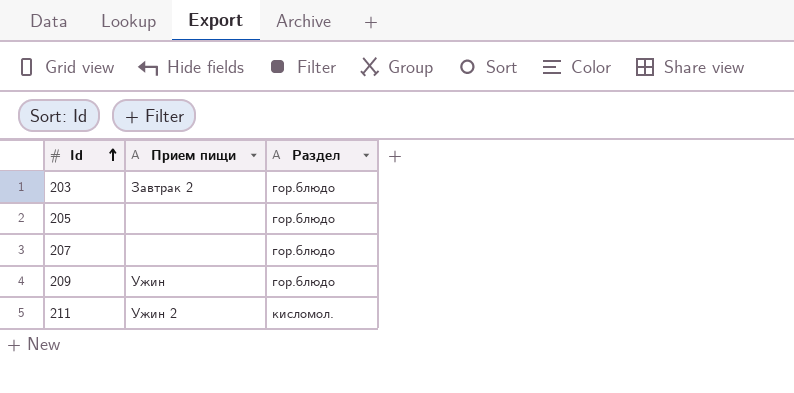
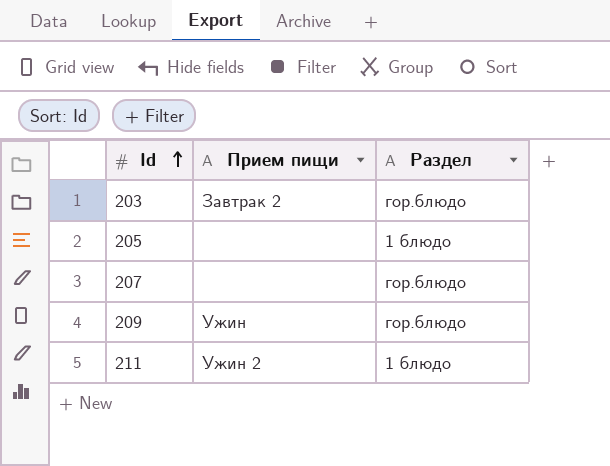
205 | Раздел: гор.блюдо -> 1 блюдо
211 | Раздел: кисломол. -> 1 блюдо

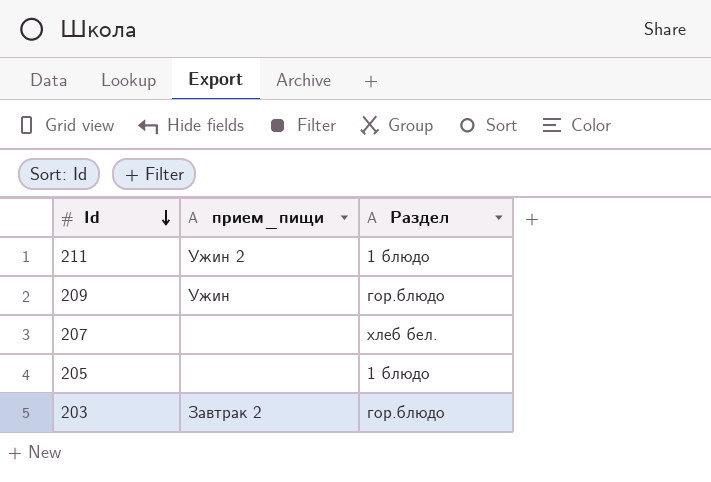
row order: Id ascending -> Id descending
column name: Прием пищи -> прием_пищи
207 | Раздел: гор.блюдо -> хлеб бел.

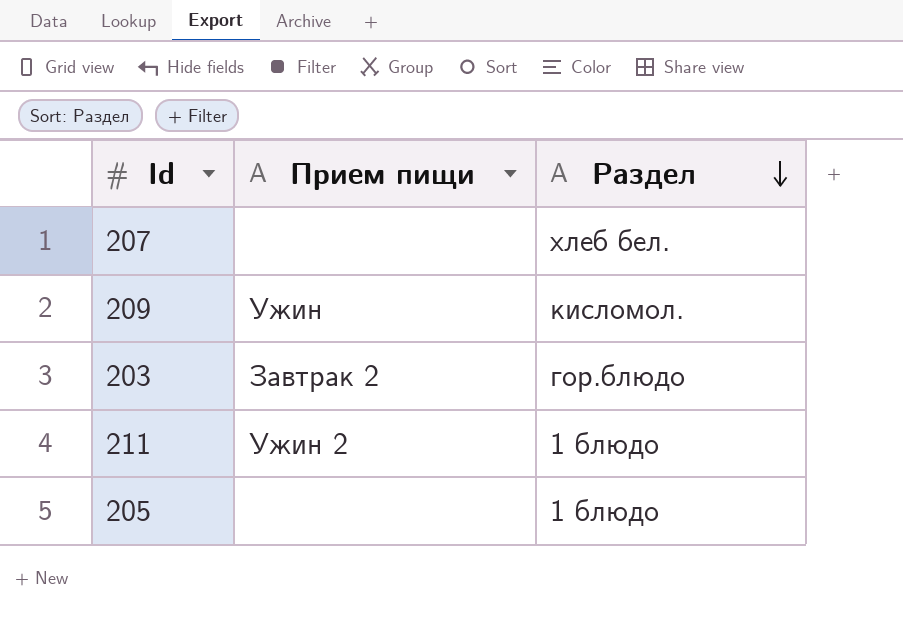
row order: Id descending -> Раздел descending
column name: прием_пищи -> Прием пищи
209 | Раздел: гор.блюдо -> кисломол.

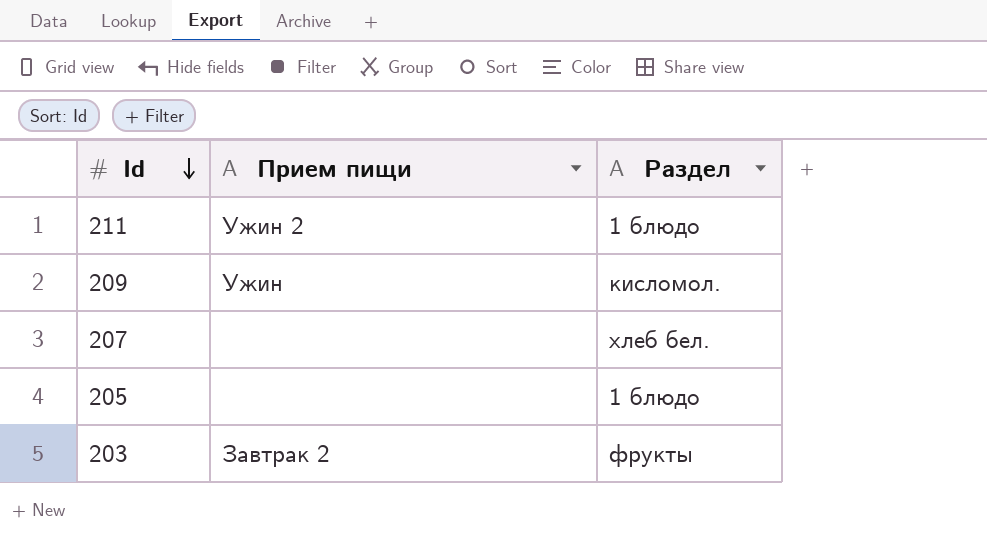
row order: Раздел descending -> Id descending
203 | Раздел: гор.блюдо -> фрукты

